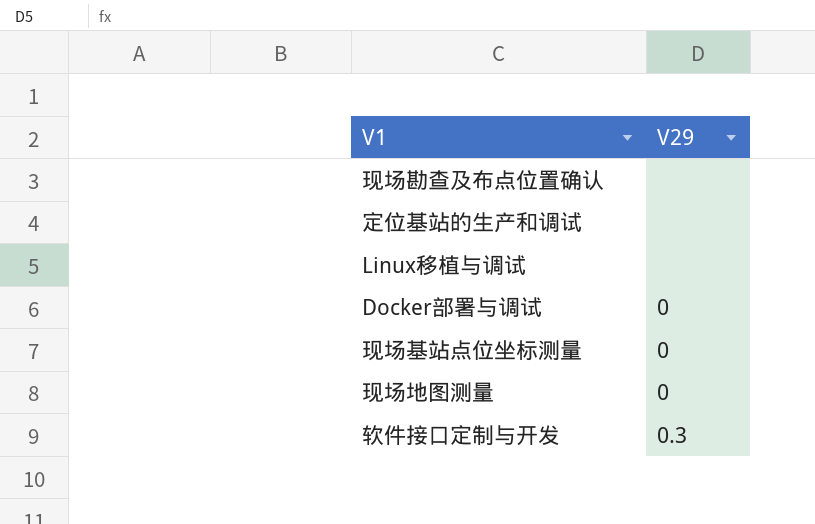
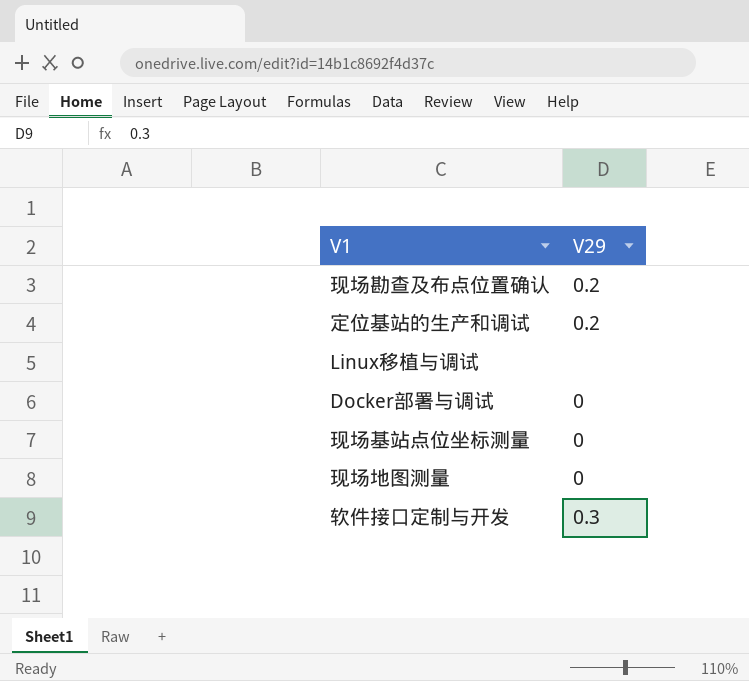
现场勘查及布点位置确认 | V29: none -> 0.2
定位基站的生产和调试 | V29: none -> 0.2

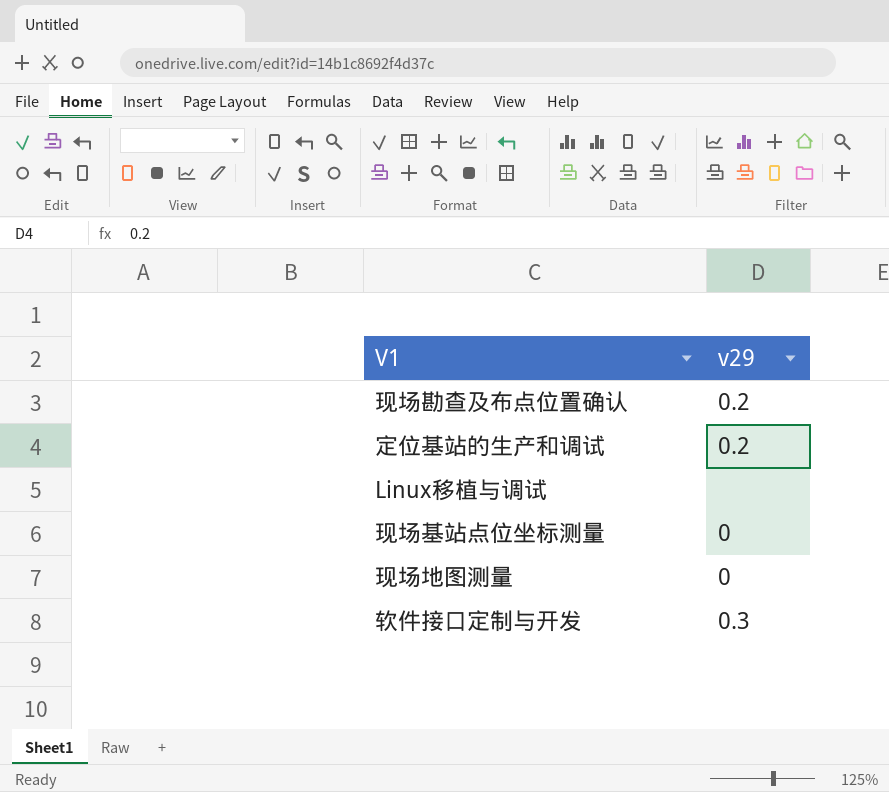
column name: V29 -> v29
row Docker部署与调试: 0 -> none

